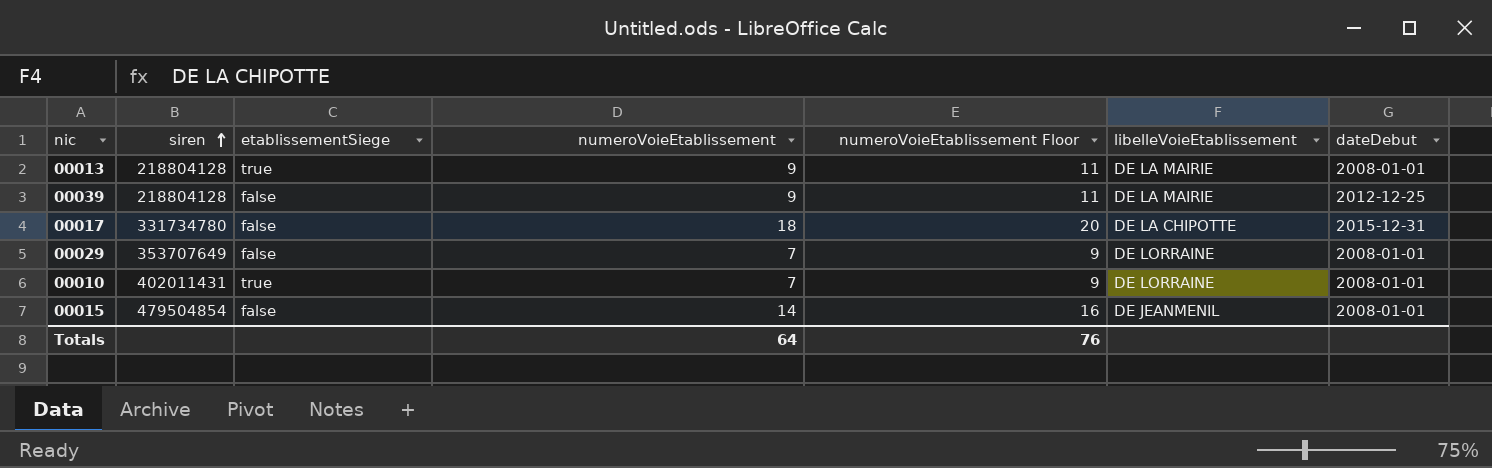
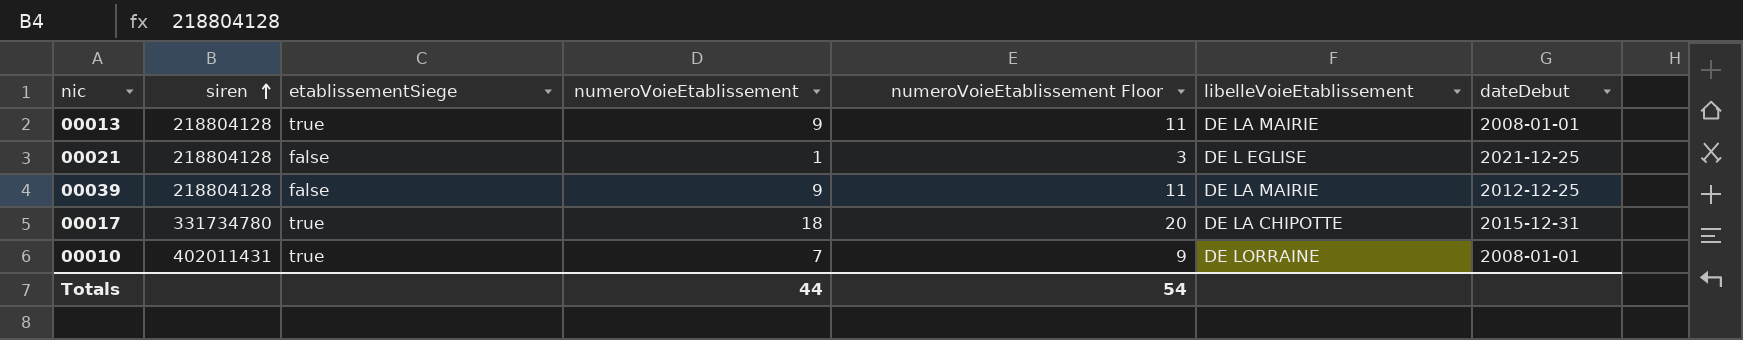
row 00029: 353707649 | false | 7 | 9 | DE LORRAINE | 2008-01-01 -> none
row 00015: 479504854 | false | 14 | 16 | DE JEANMENIL | 2008-01-01 -> none
row 00021: none -> 218804128 | false | 1 | 3 | DE L EGLISE | 2021-12-25
00017 | etablissementSiege: false -> true
Totals | numeroVoieEtablissement: 64 -> 44
Totals | numeroVoieEtablissement Floor: 76 -> 54

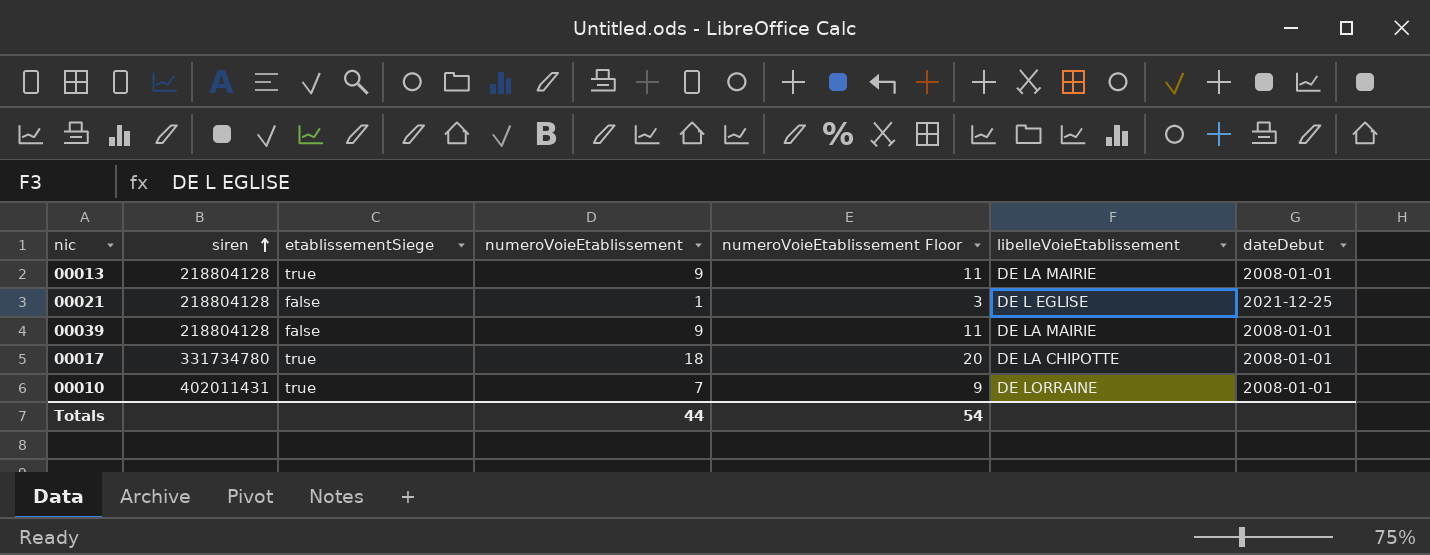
00039 | dateDebut: 2012-12-25 -> 2008-01-01
00017 | dateDebut: 2015-12-31 -> 2008-01-01

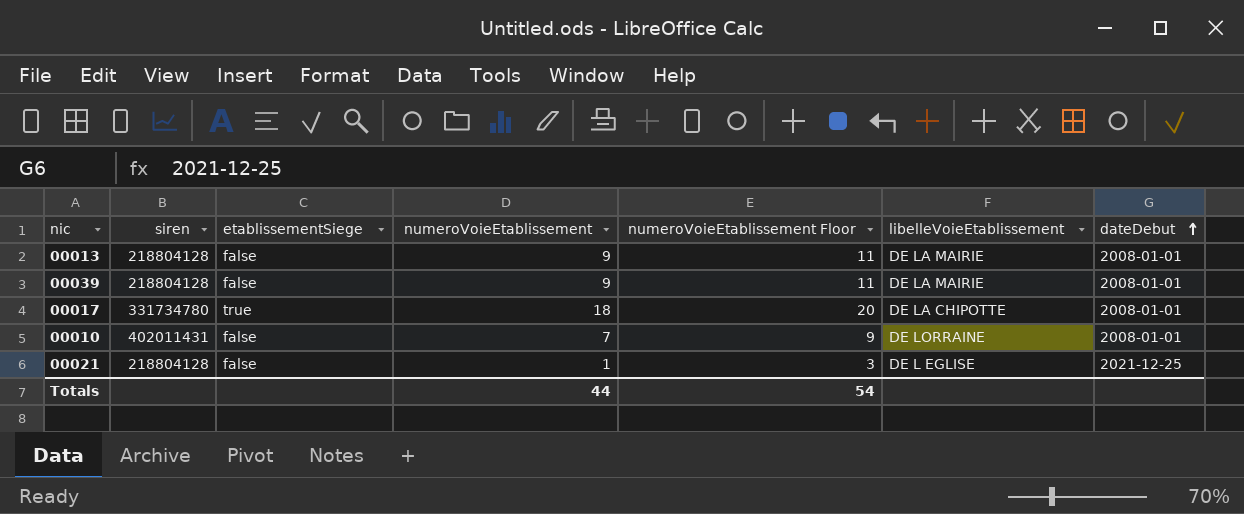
row order: siren ascending -> dateDebut ascending
00013 | etablissementSiege: true -> false
00010 | etablissementSiege: true -> false

